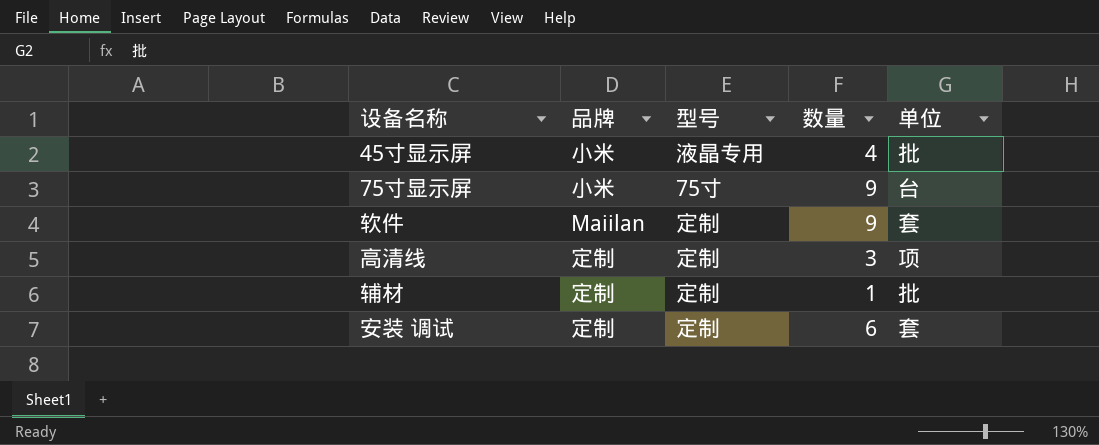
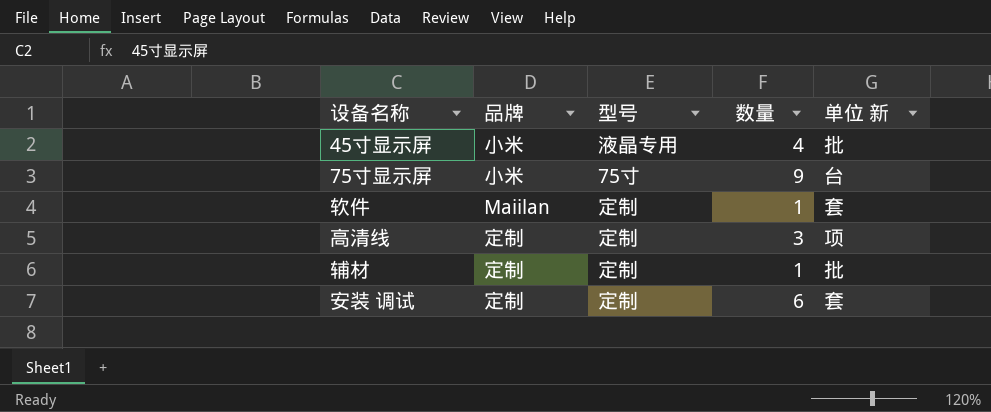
column name: 单位 -> 单位 新
软件 | 数量: 9 -> 1

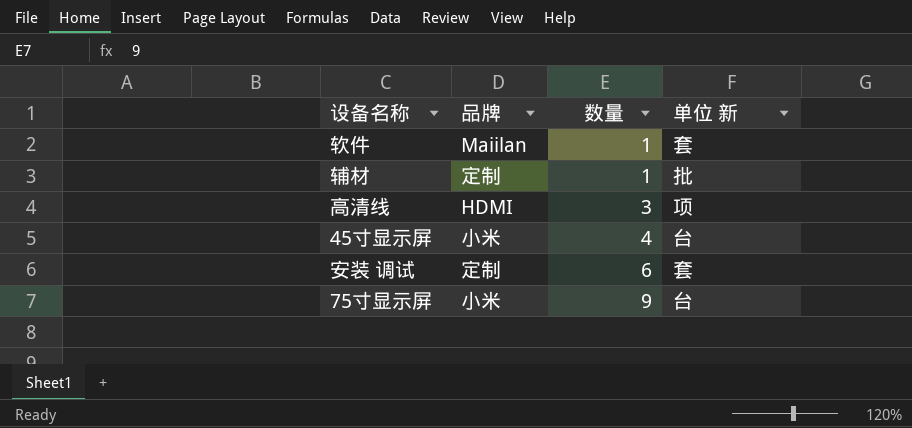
row order: none -> 数量 ascending
column 型号 | position: 3 -> none
高清线 | 品牌: 定制 -> HDMI
45寸显示屏 | 单位 新: 批 -> 台

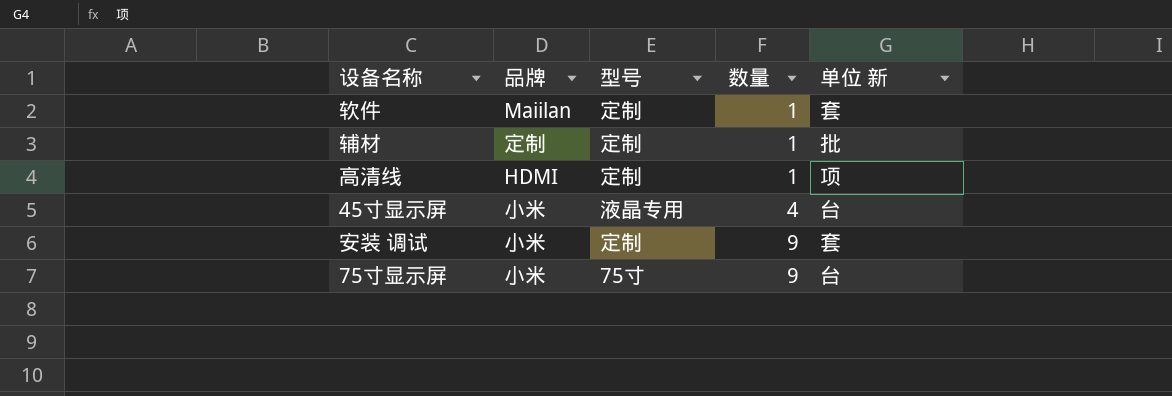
column 型号 | position: none -> 3
高清线 | 数量: 3 -> 1
安装 调试 | 品牌: 定制 -> 小米
安装 调试 | 数量: 6 -> 9

